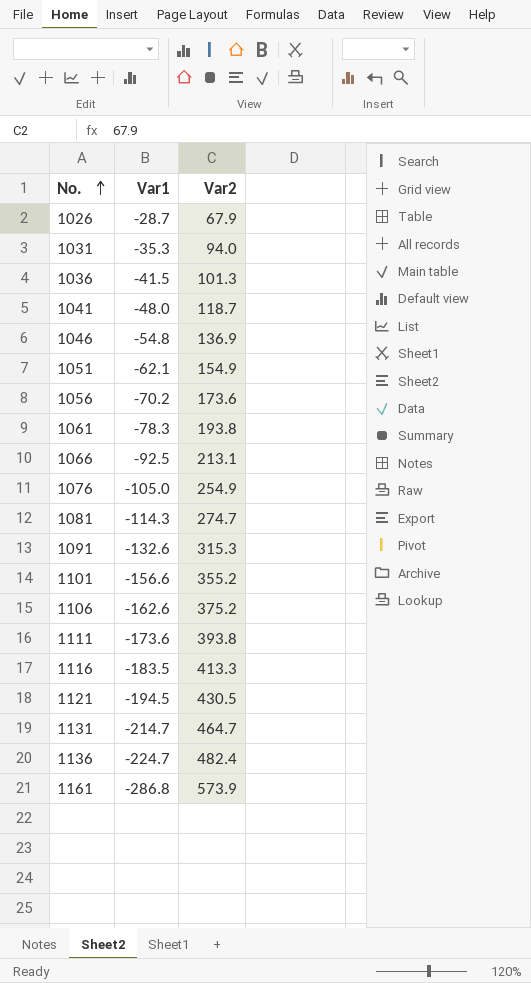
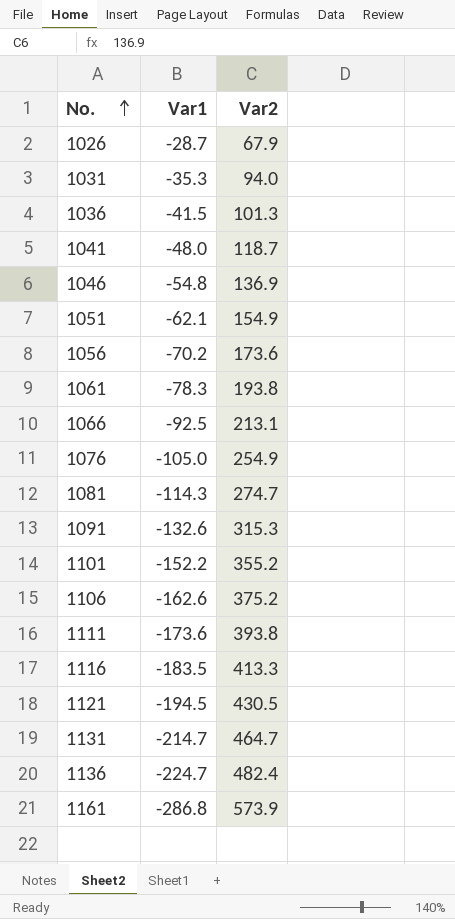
1101 | Var1: -156.6 -> -152.2

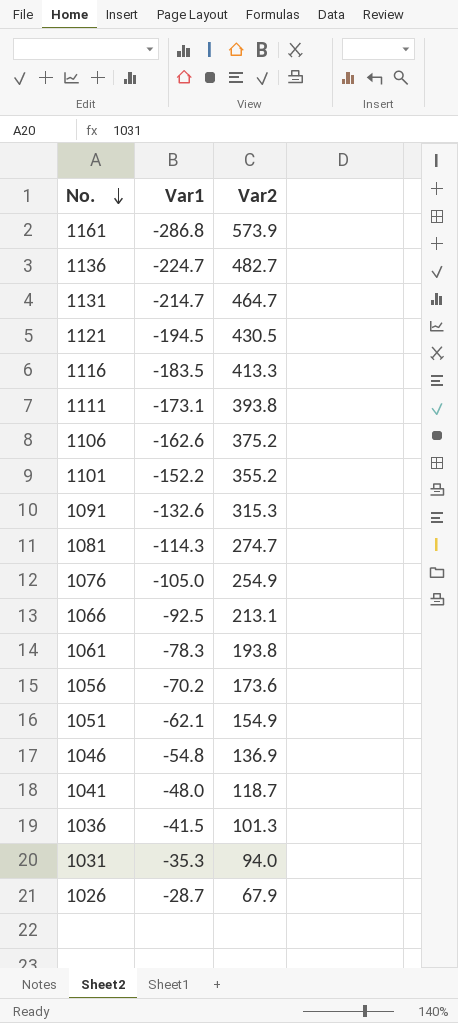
row order: No. ascending -> No. descending
1136 | Var2: 482.4 -> 482.7
1111 | Var1: -173.6 -> -173.1

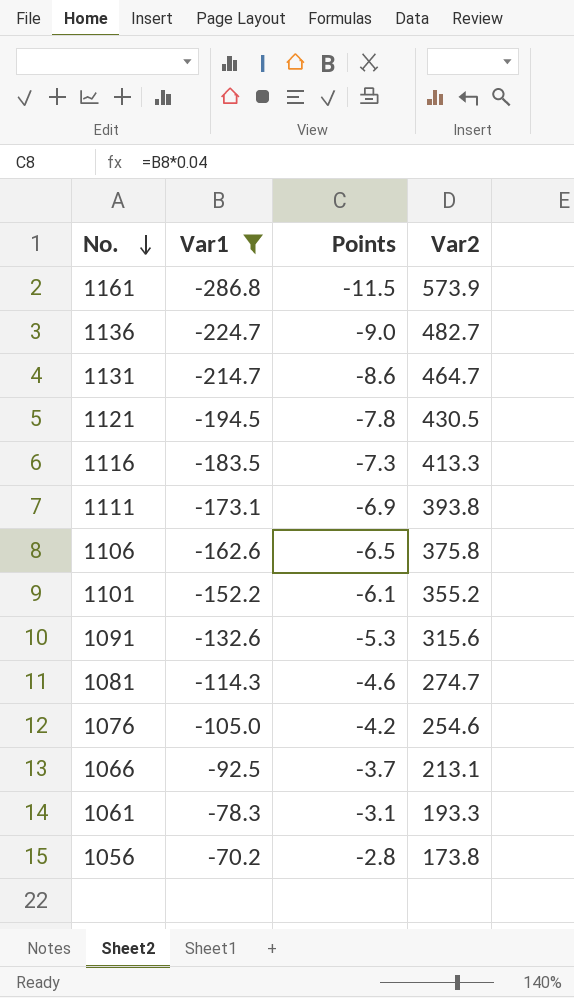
filter: none -> Var1 <= -70.2
column Points | formula: none -> [Var1] * 0.04
1106 | Var2: 375.2 -> 375.8
1091 | Var2: 315.3 -> 315.6
1076 | Var2: 254.9 -> 254.6
1061 | Var2: 193.8 -> 193.3
1056 | Var2: 173.6 -> 173.8

